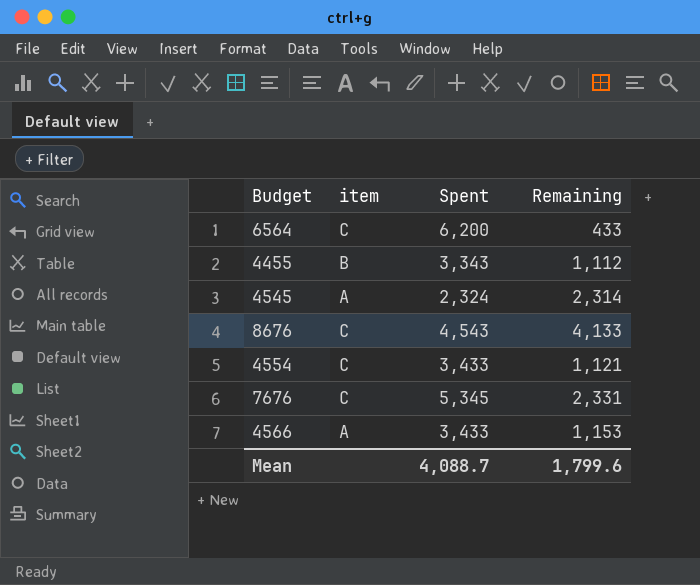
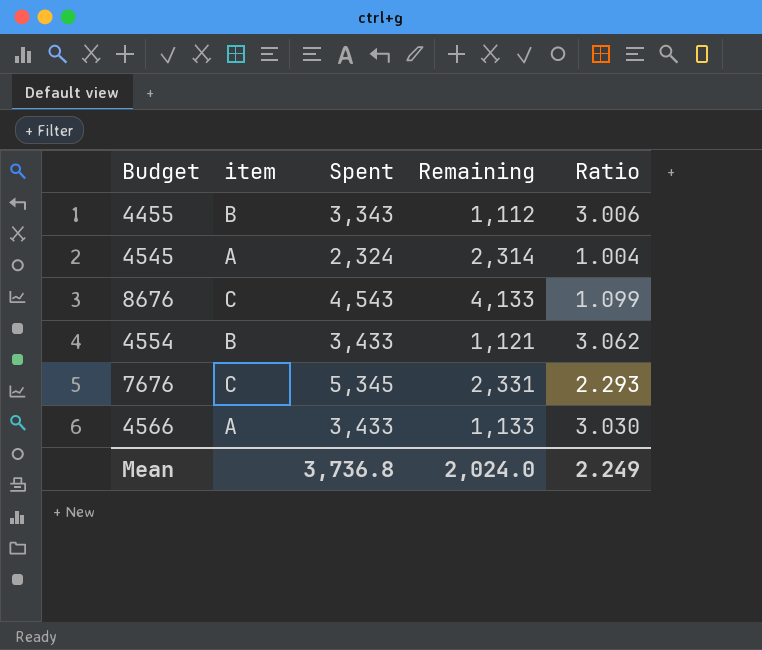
column Ratio | formula: none -> [Spent] / [Remaining]
row 6564: C | 6,200 | 433 -> none
4554 | item: C -> B
4566 | Remaining: 1,153 -> 1,133
Mean | Spent: 4,088.7 -> 3,736.8
Mean | Remaining: 1,799.6 -> 2,024.0

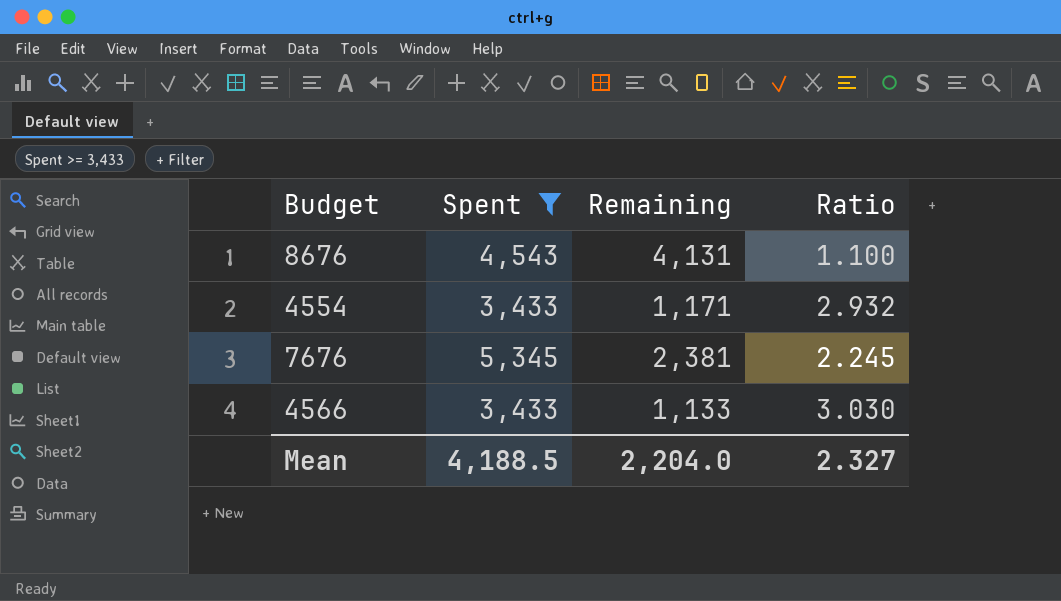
filter: none -> Spent >= 3,433
column item | position: 2 -> none
8676 | Remaining: 4,133 -> 4,131
8676 | Ratio: 1.099 -> 1.100
4554 | Remaining: 1,121 -> 1,171
4554 | Ratio: 3.062 -> 2.932
7676 | Remaining: 2,331 -> 2,381
7676 | Ratio: 2.293 -> 2.245
Mean | Spent: 3,736.8 -> 4,188.5
Mean | Remaining: 2,024.0 -> 2,204.0
Mean | Ratio: 2.249 -> 2.327

